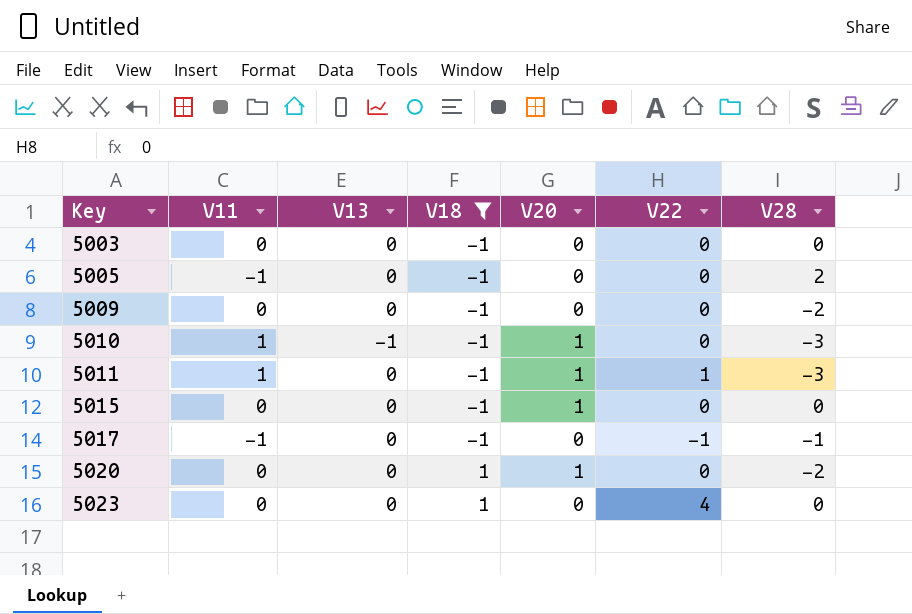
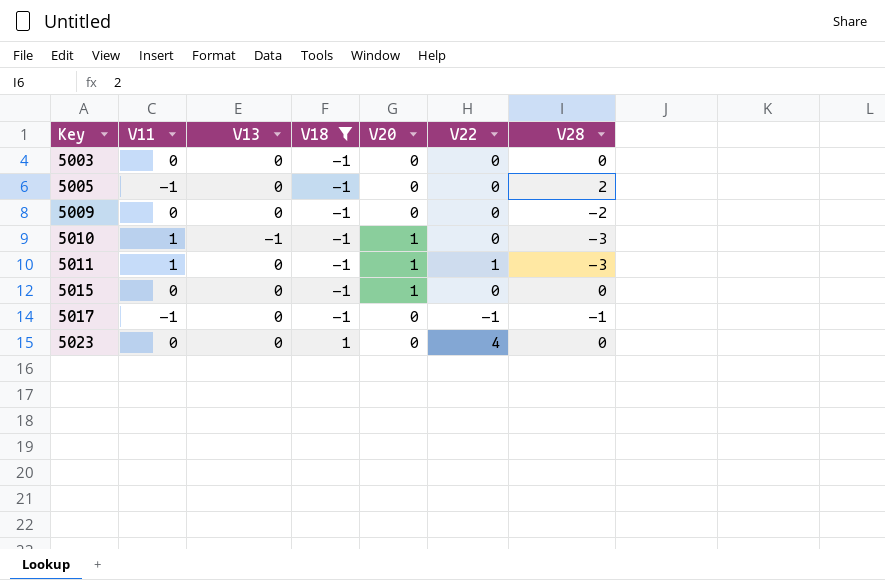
row 5020: 0 | 0 | 1 | 1 | 0 | -2 -> none

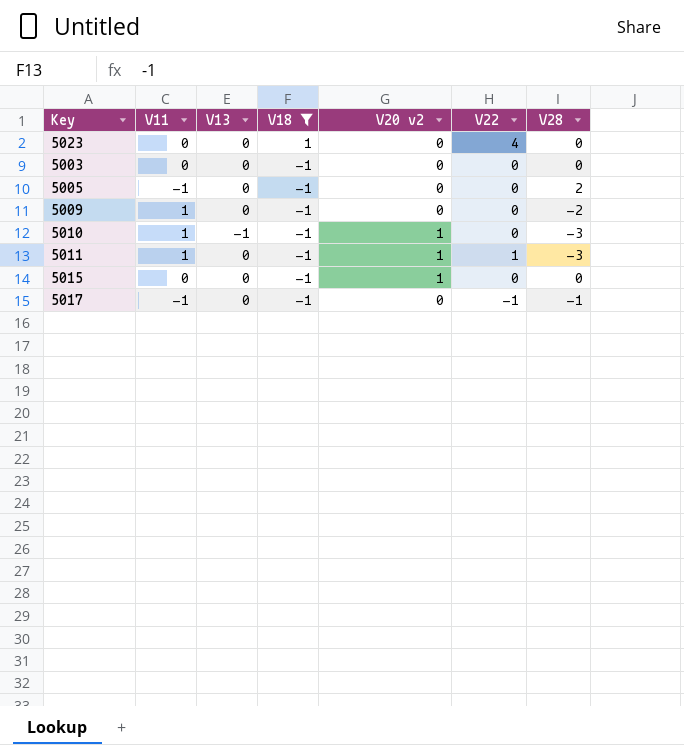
row order: Key ascending -> V18 descending
column name: V20 -> V20 v2
5009 | V11: 0 -> 1

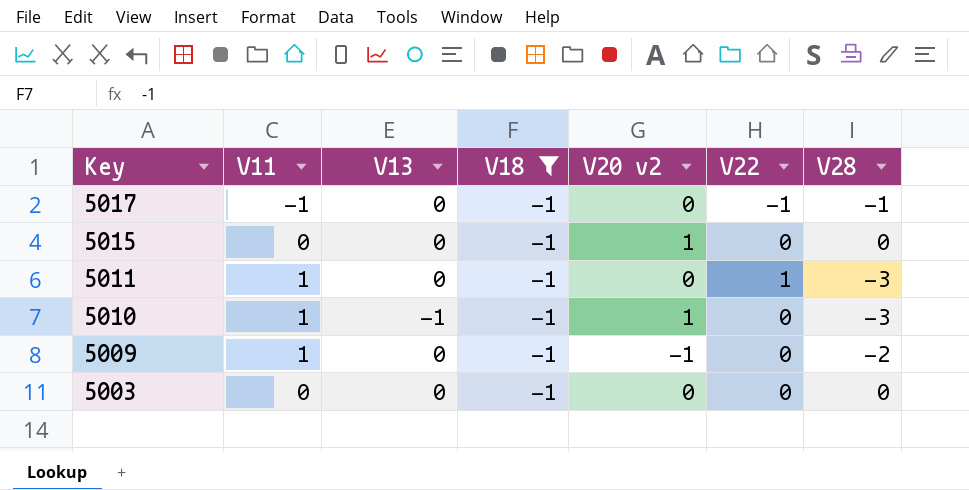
row order: V18 descending -> Key descending
row 5023: 0 | 0 | 1 | 0 | 4 | 0 -> none
row 5005: -1 | 0 | -1 | 0 | 0 | 2 -> none
5011 | V20 v2: 1 -> 0
5009 | V20 v2: 0 -> -1

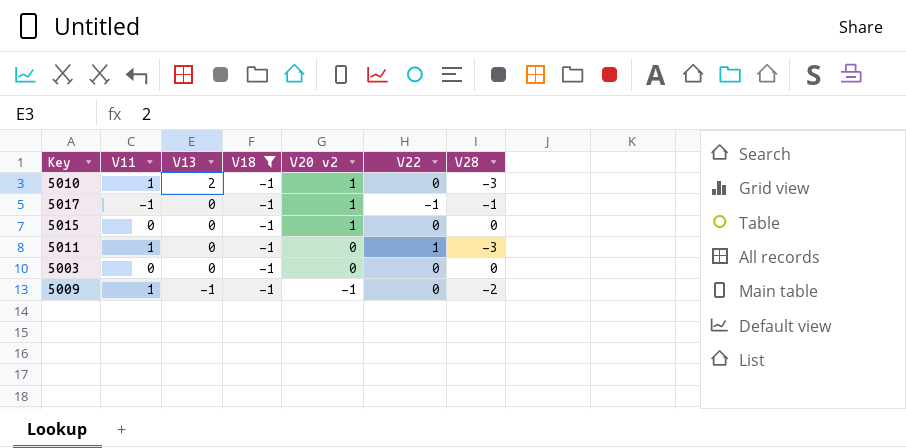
row order: Key descending -> V13 descending
5010 | V13: -1 -> 2
5017 | V20 v2: 0 -> 1
5009 | V13: 0 -> -1

